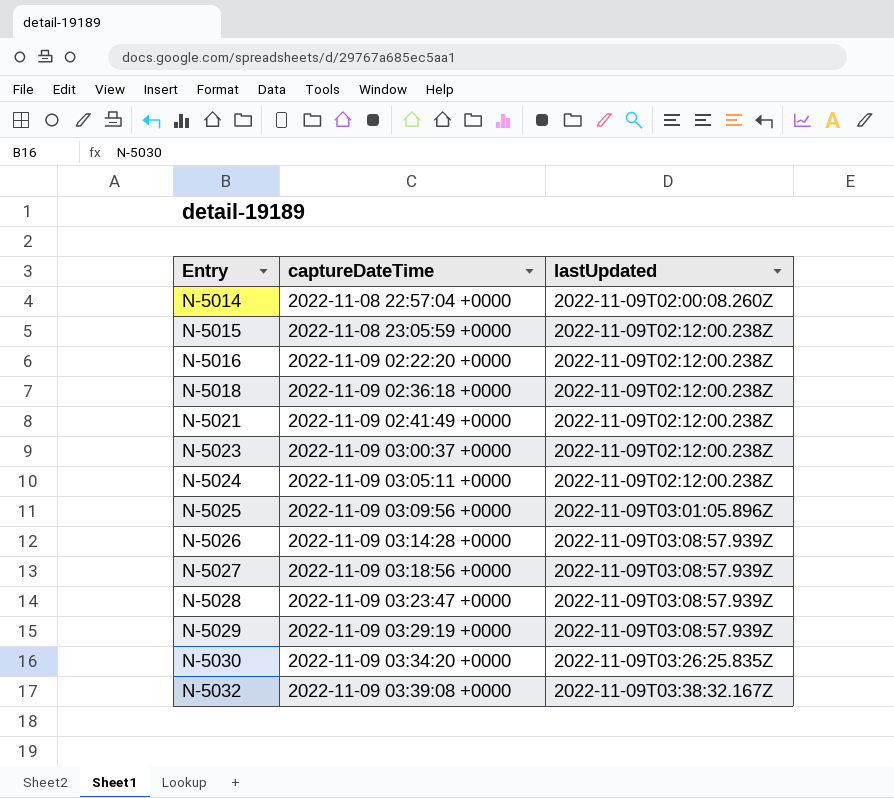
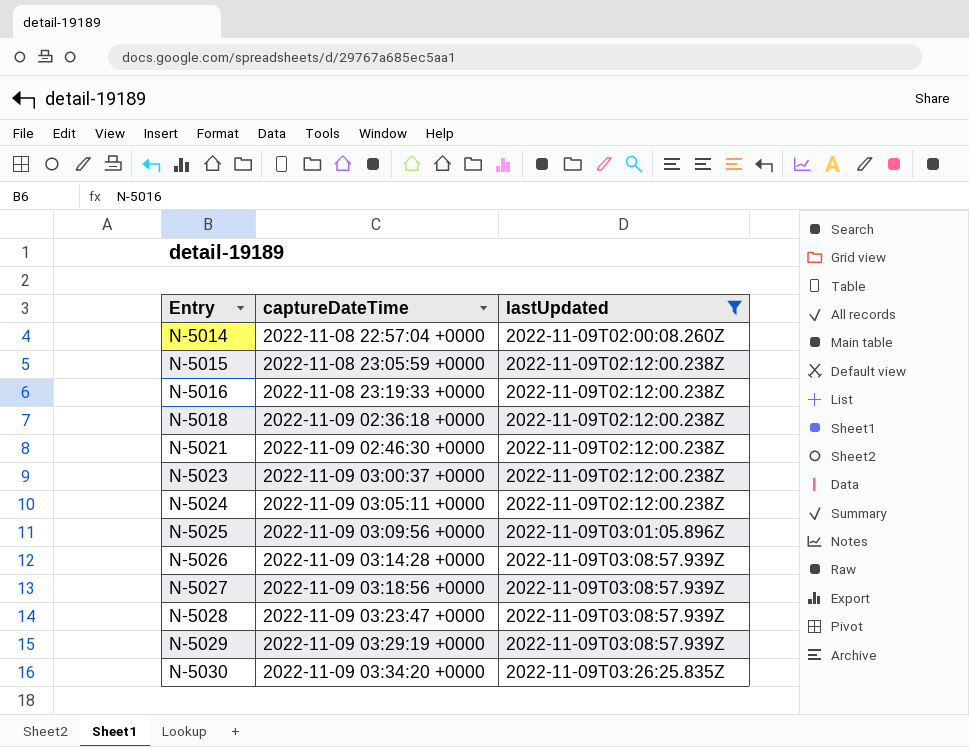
filter: none -> lastUpdated != 2022-11-09T03:38:32.167Z
N-5016 | captureDateTime: 2022-11-09 02:22:20 +0000 -> 2022-11-08 23:19:33 +0000
N-5021 | captureDateTime: 2022-11-09 02:41:49 +0000 -> 2022-11-09 02:46:30 +0000

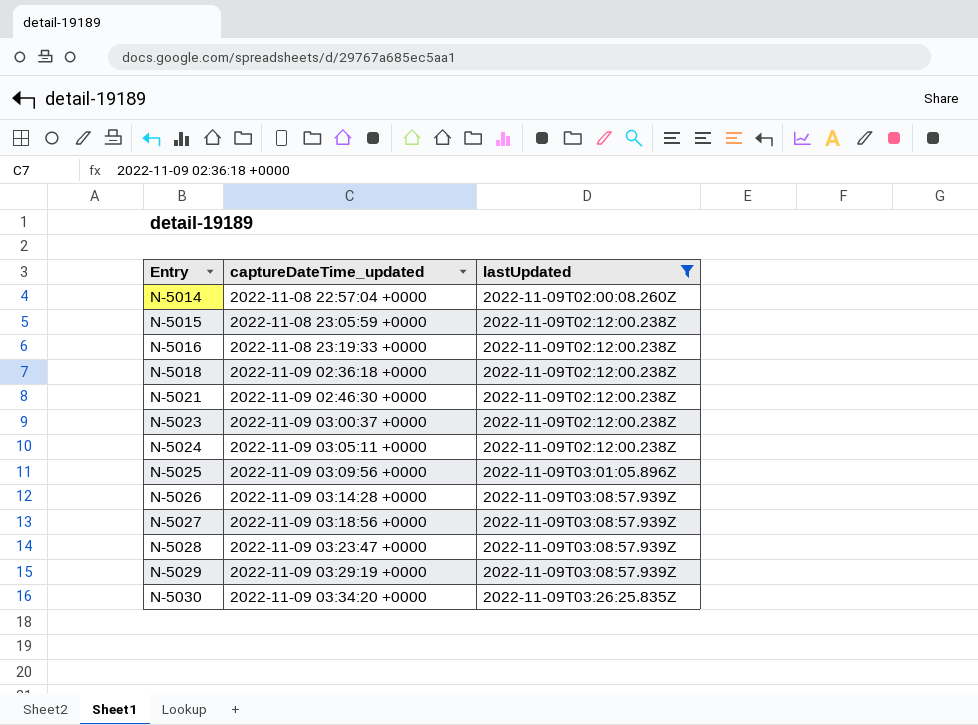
column name: captureDateTime -> captureDateTime_updated

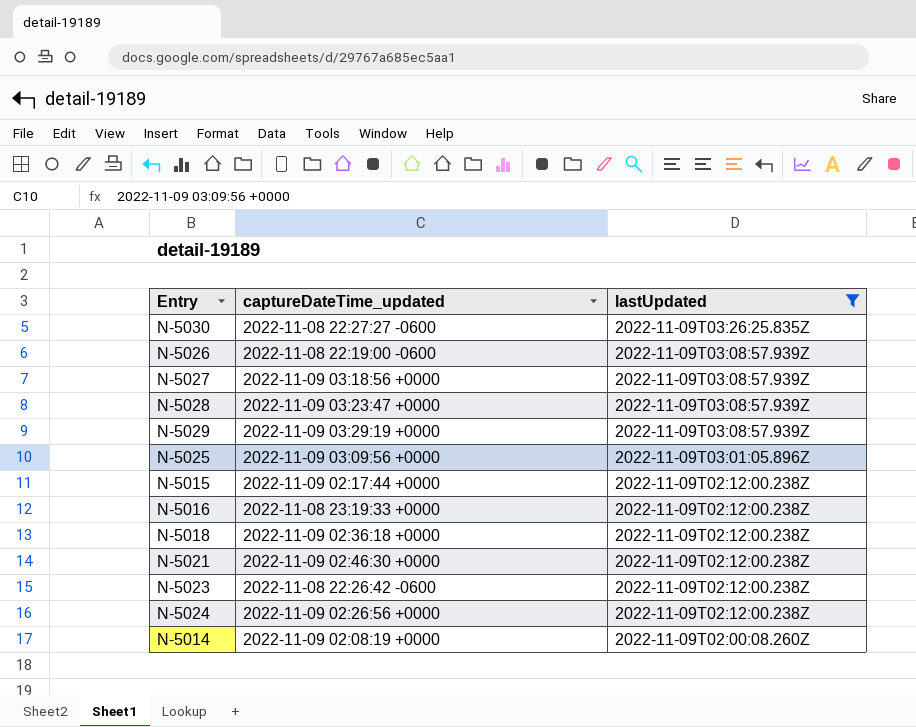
row order: Entry ascending -> lastUpdated descending
N-5030 | captureDateTime_updated: 2022-11-09 03:34:20 +0000 -> 2022-11-08 22:27:27 -0600
N-5026 | captureDateTime_updated: 2022-11-09 03:14:28 +0000 -> 2022-11-08 22:19:00 -0600
N-5015 | captureDateTime_updated: 2022-11-08 23:05:59 +0000 -> 2022-11-09 02:17:44 +0000
N-5023 | captureDateTime_updated: 2022-11-09 03:00:37 +0000 -> 2022-11-08 22:26:42 -0600
N-5024 | captureDateTime_updated: 2022-11-09 03:05:11 +0000 -> 2022-11-09 02:26:56 +0000
N-5014 | captureDateTime_updated: 2022-11-08 22:57:04 +0000 -> 2022-11-09 02:08:19 +0000

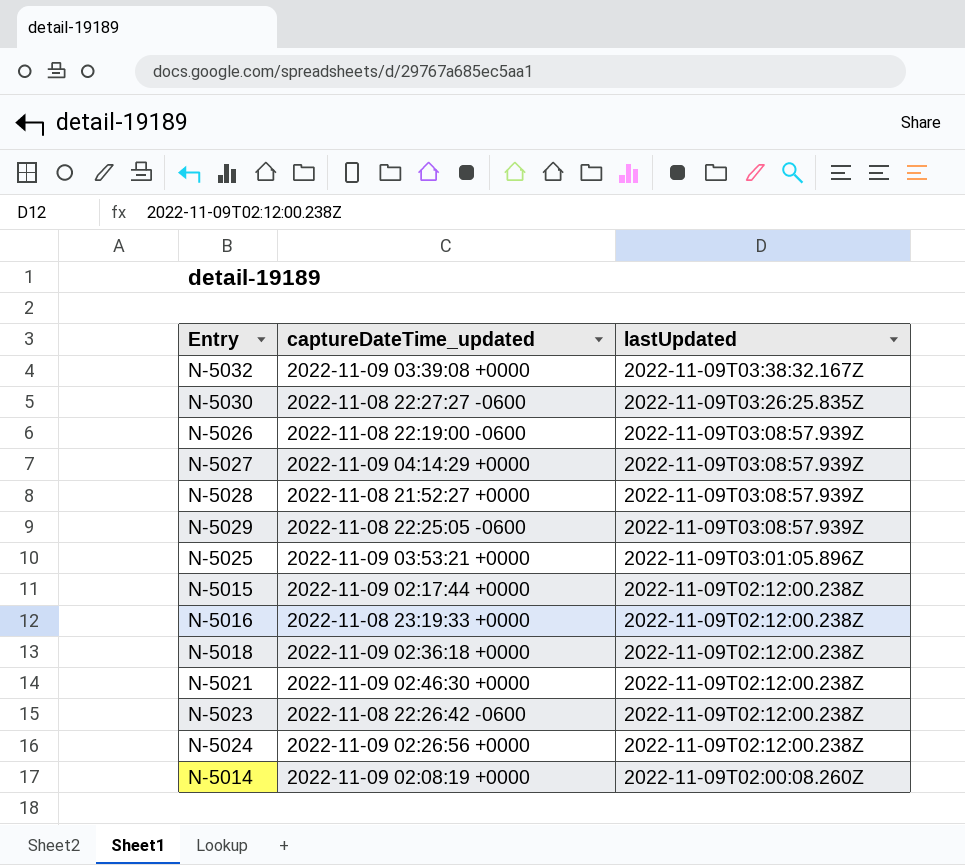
filter: lastUpdated != 2022-11-09T03:38:32.167Z -> none
N-5027 | captureDateTime_updated: 2022-11-09 03:18:56 +0000 -> 2022-11-09 04:14:29 +0000
N-5028 | captureDateTime_updated: 2022-11-09 03:23:47 +0000 -> 2022-11-08 21:52:27 +0000
N-5029 | captureDateTime_updated: 2022-11-09 03:29:19 +0000 -> 2022-11-08 22:25:05 -0600
N-5025 | captureDateTime_updated: 2022-11-09 03:09:56 +0000 -> 2022-11-09 03:53:21 +0000

